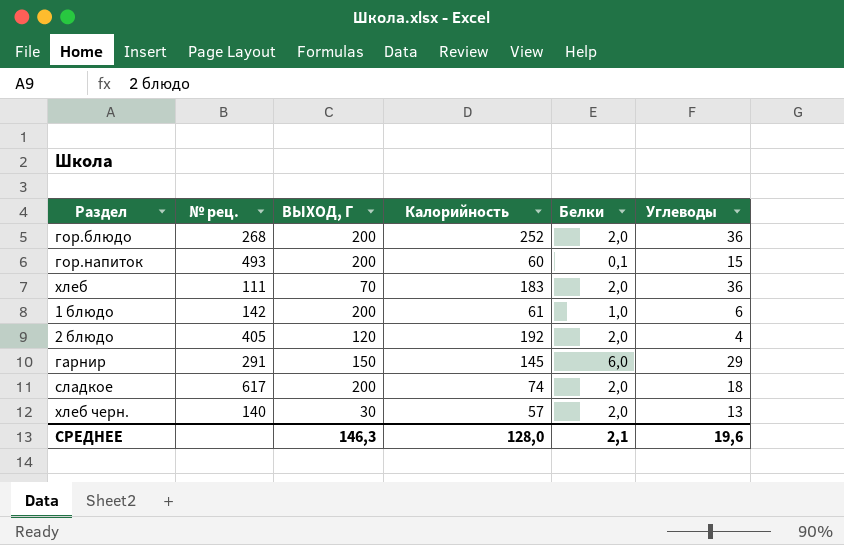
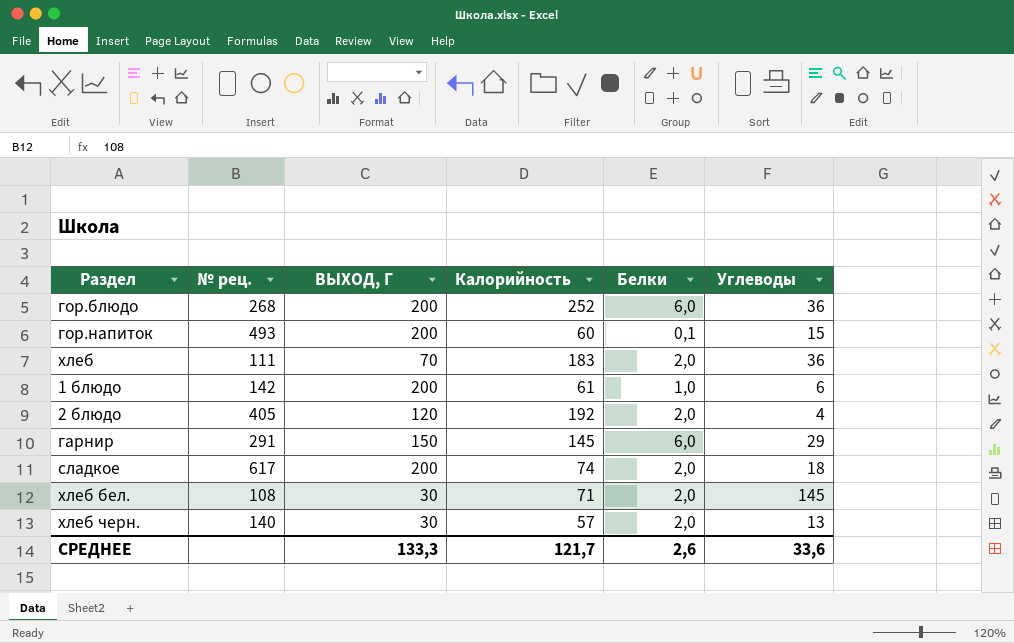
гор.блюдо | Белки: 2,0 -> 6,0
row хлеб бел.: none -> 108 | 30 | 71 | 2,0 | 145
СРЕДНЕЕ | ВЫХОД, Г: 146,3 -> 133,3
СРЕДНЕЕ | Калорийность: 128,0 -> 121,7
СРЕДНЕЕ | Белки: 2,1 -> 2,6
СРЕДНЕЕ | Углеводы: 19,6 -> 33,6

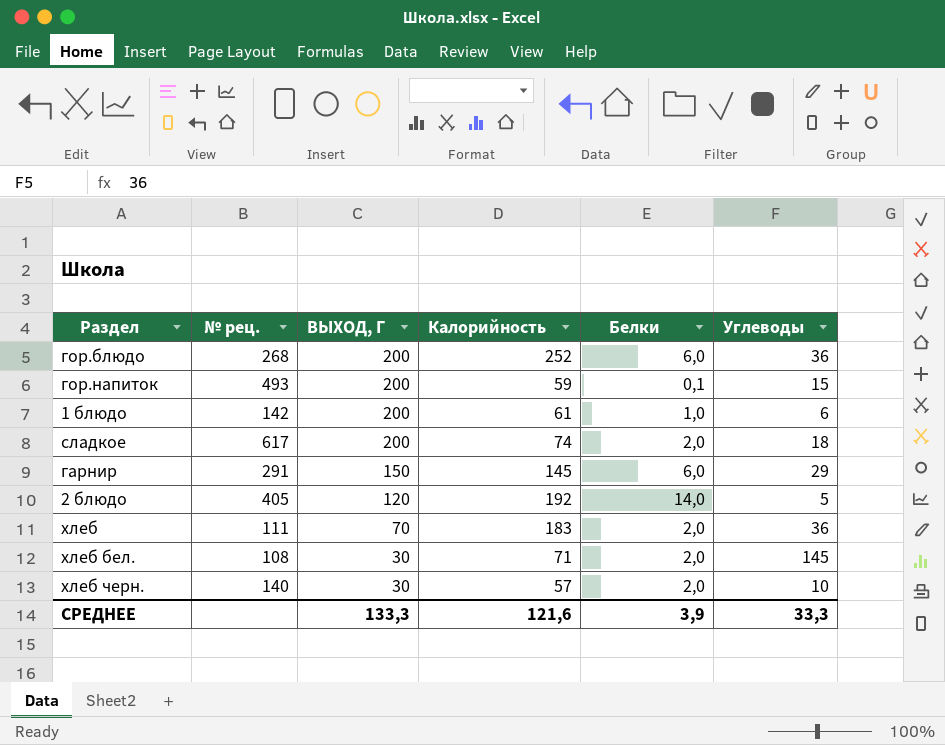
row order: none -> ВЫХОД, Г descending
гор.напиток | Калорийность: 60 -> 59
2 блюдо | Белки: 2,0 -> 14,0
2 блюдо | Углеводы: 4 -> 5
хлеб черн. | Углеводы: 13 -> 10
СРЕДНЕЕ | Калорийность: 121,7 -> 121,6
СРЕДНЕЕ | Белки: 2,6 -> 3,9
СРЕДНЕЕ | Углеводы: 33,6 -> 33,3

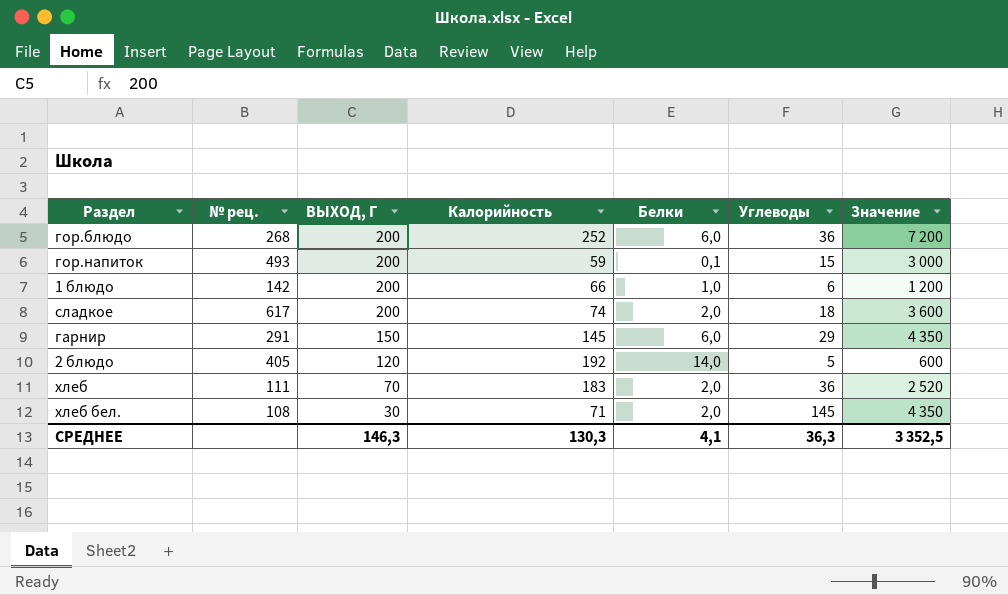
column Значение | formula: none -> [ВЫХОД, Г] * [Углеводы]
row хлеб черн.: 140 | 30 | 57 | 2,0 | 10 -> none
1 блюдо | Калорийность: 61 -> 66
СРЕДНЕЕ | ВЫХОД, Г: 133,3 -> 146,3
СРЕДНЕЕ | Калорийность: 121,6 -> 130,3
СРЕДНЕЕ | Белки: 3,9 -> 4,1
СРЕДНЕЕ | Углеводы: 33,3 -> 36,3

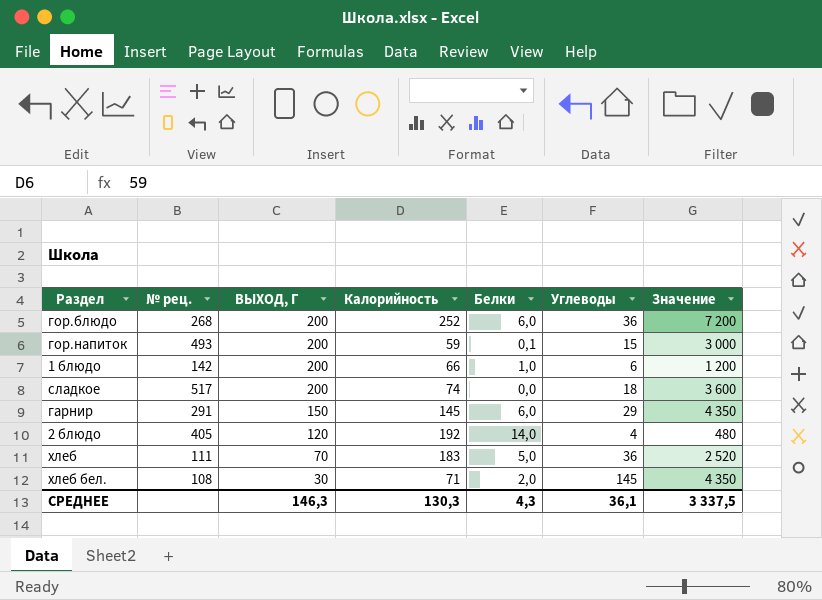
сладкое | № рец.: 617 -> 517
сладкое | Белки: 2,0 -> 0,0
2 блюдо | Углеводы: 5 -> 4
2 блюдо | Значение: 600 -> 480
хлеб | Белки: 2,0 -> 5,0
СРЕДНЕЕ | Белки: 4,1 -> 4,3
СРЕДНЕЕ | Углеводы: 36,3 -> 36,1
СРЕДНЕЕ | Значение: 3 352,5 -> 3 337,5

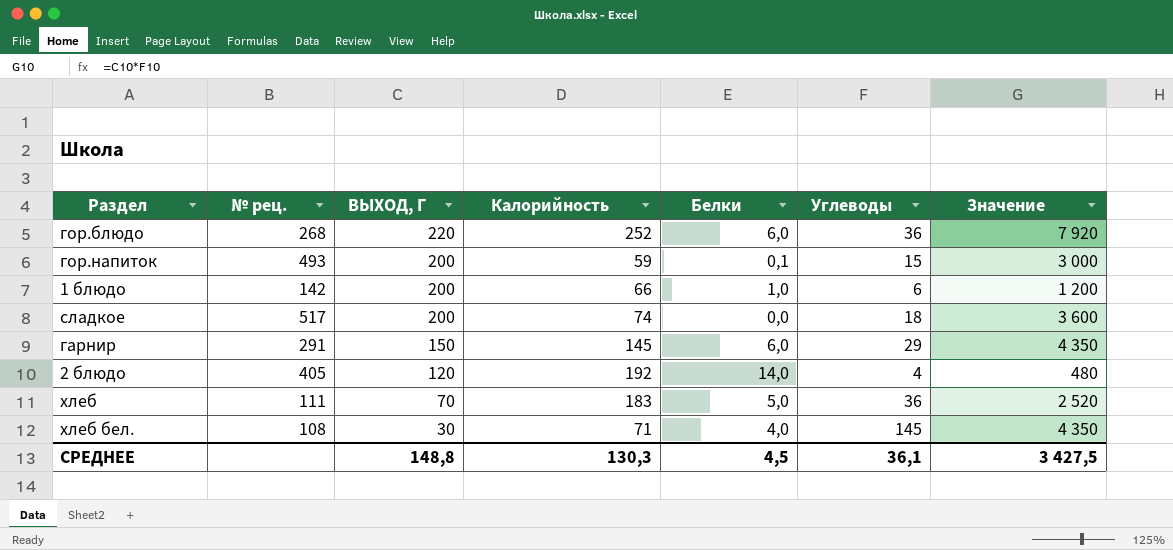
гор.блюдо | ВЫХОД, Г: 200 -> 220
гор.блюдо | Значение: 7 200 -> 7 920
хлеб бел. | Белки: 2,0 -> 4,0
СРЕДНЕЕ | ВЫХОД, Г: 146,3 -> 148,8
СРЕДНЕЕ | Белки: 4,3 -> 4,5
СРЕДНЕЕ | Значение: 3 337,5 -> 3 427,5

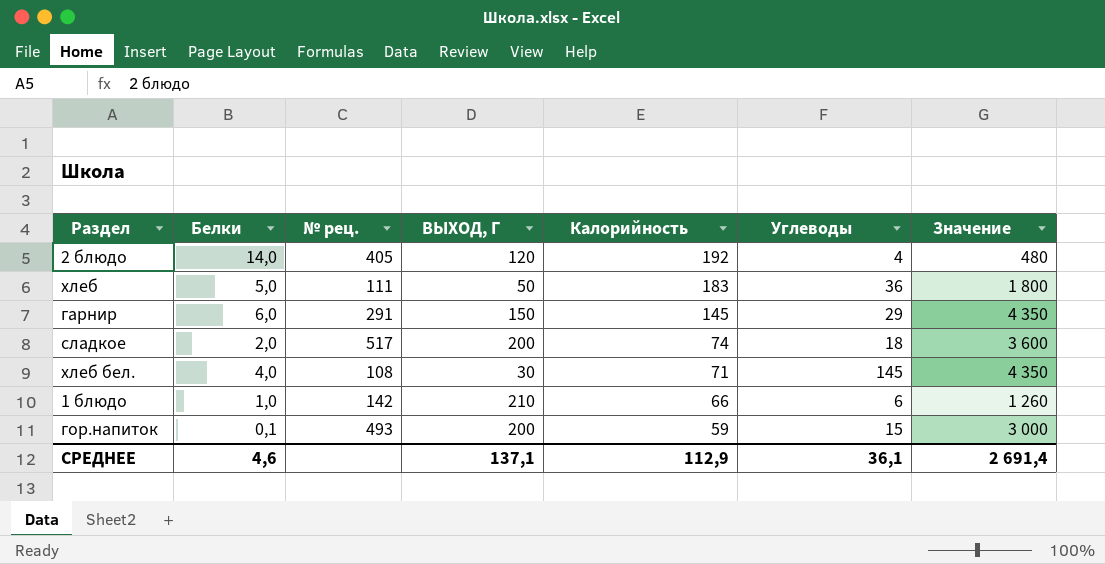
row order: ВЫХОД, Г descending -> Калорийность descending
column Белки | position: 5 -> 2
row гор.блюдо: 268 | 220 | 252 | 6,0 | 36 | 7 920 -> none
хлеб | ВЫХОД, Г: 70 -> 50
хлеб | Значение: 2 520 -> 1 800
сладкое | Белки: 0,0 -> 2,0
1 блюдо | ВЫХОД, Г: 200 -> 210
1 блюдо | Значение: 1 200 -> 1 260
СРЕДНЕЕ | Белки: 4,5 -> 4,6
СРЕДНЕЕ | ВЫХОД, Г: 148,8 -> 137,1
СРЕДНЕЕ | Калорийность: 130,3 -> 112,9
СРЕДНЕЕ | Значение: 3 427,5 -> 2 691,4

